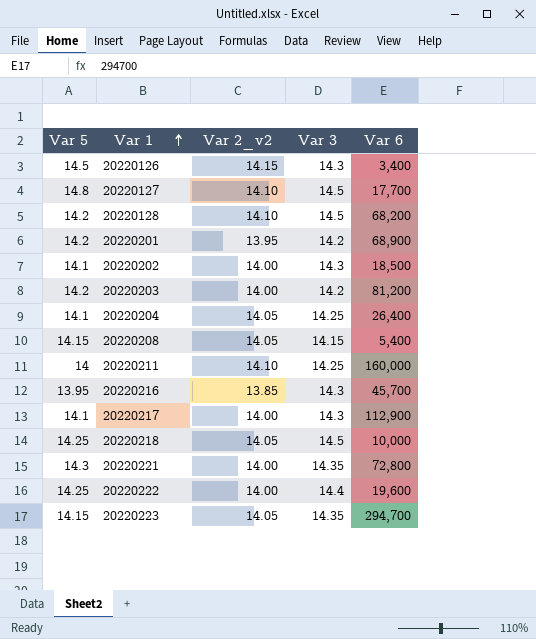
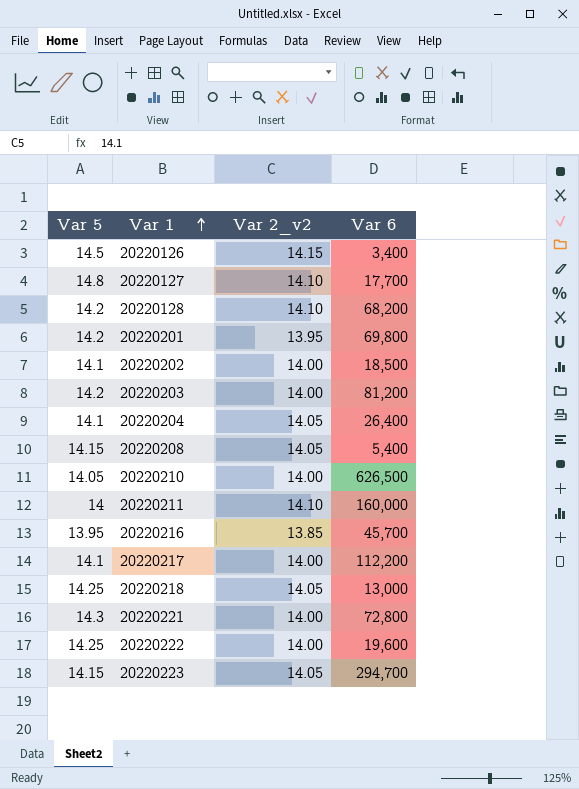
column Var 3 | position: 4 -> none
20220201 | Var 6: 68,900 -> 69,800
row 20220210: none -> 14.05 | 14.00 | 626,500
20220217 | Var 6: 112,900 -> 112,200
20220218 | Var 6: 10,000 -> 13,000

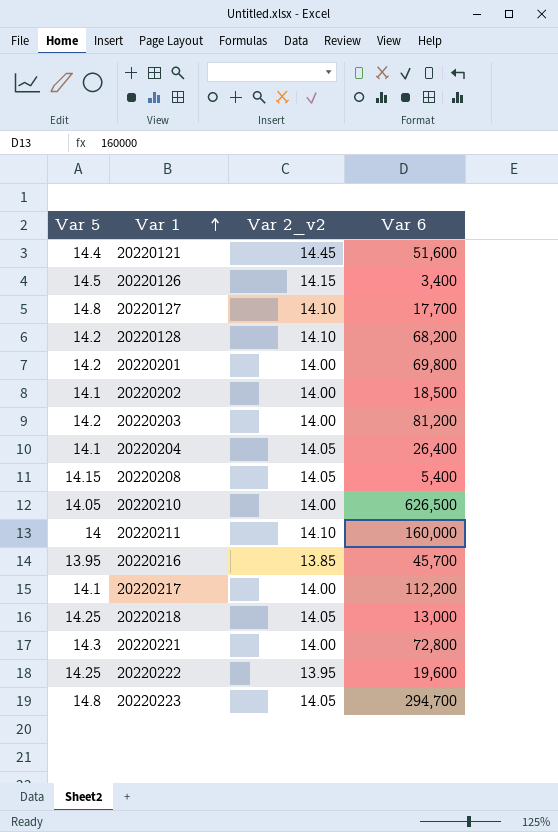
row 20220121: none -> 14.4 | 14.45 | 51,600
20220201 | Var 2_v2: 13.95 -> 14.00
20220222 | Var 2_v2: 14.00 -> 13.95
20220223 | Var 5: 14.15 -> 14.8

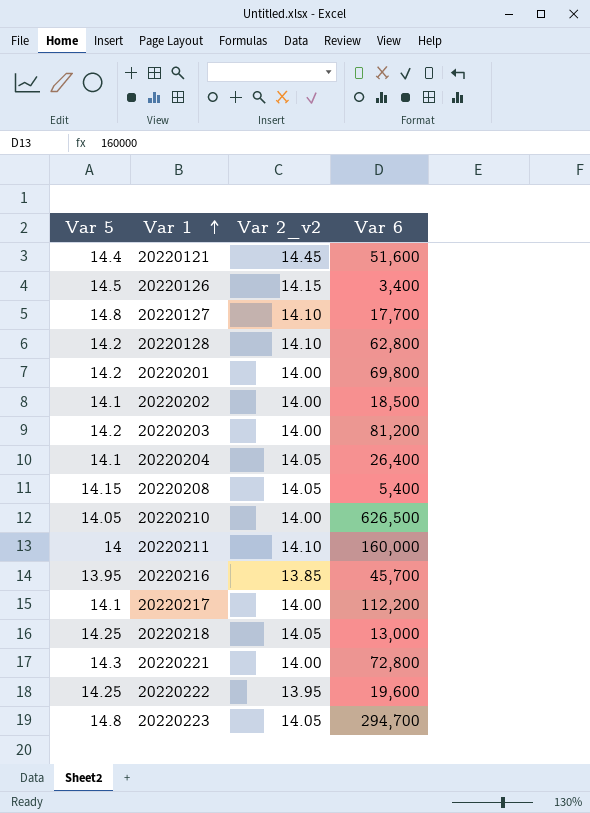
20220128 | Var 6: 68,200 -> 62,800

